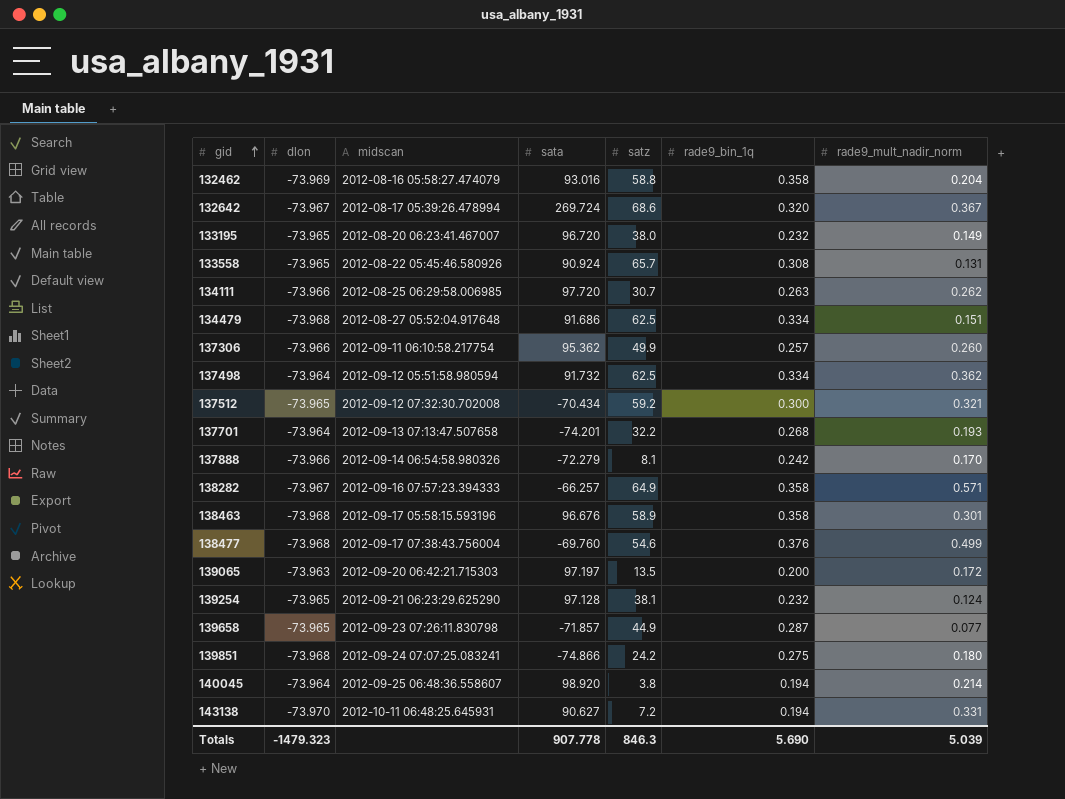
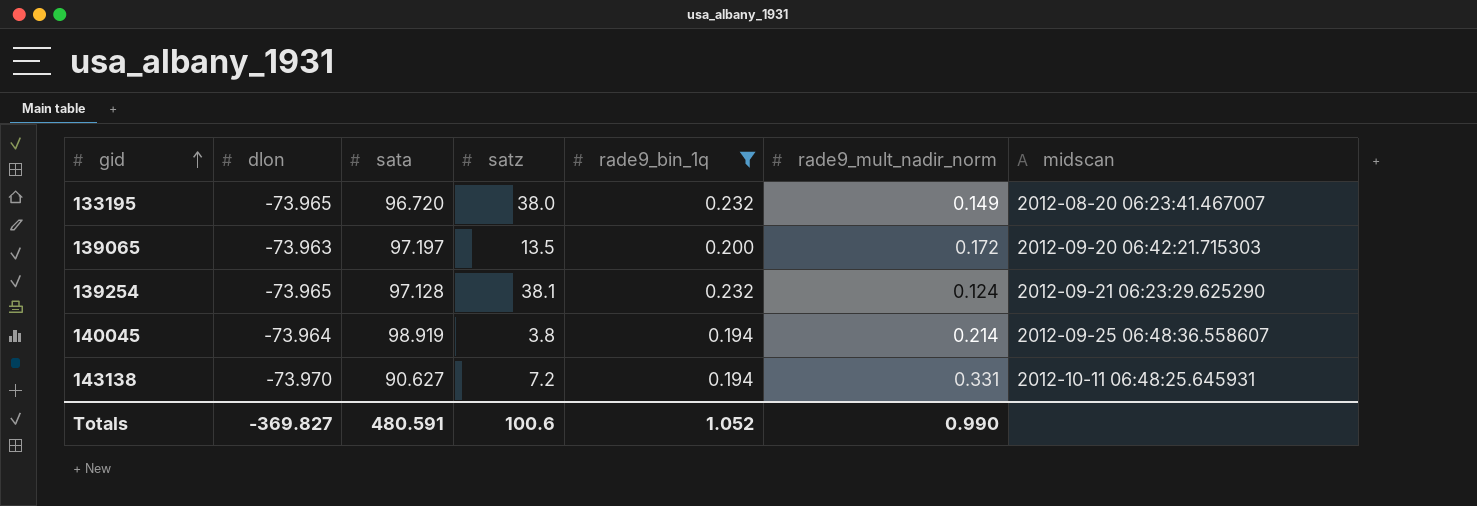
filter: none -> rade9_bin_1q <= 0.232
column midscan | position: 3 -> 7
140045 | sata: 98.920 -> 98.919
Totals | dlon: -1479.323 -> -369.827
Totals | sata: 907.778 -> 480.591
Totals | satz: 846.3 -> 100.6
Totals | rade9_bin_1q: 5.690 -> 1.052
Totals | rade9_mult_nadir_norm: 5.039 -> 0.990

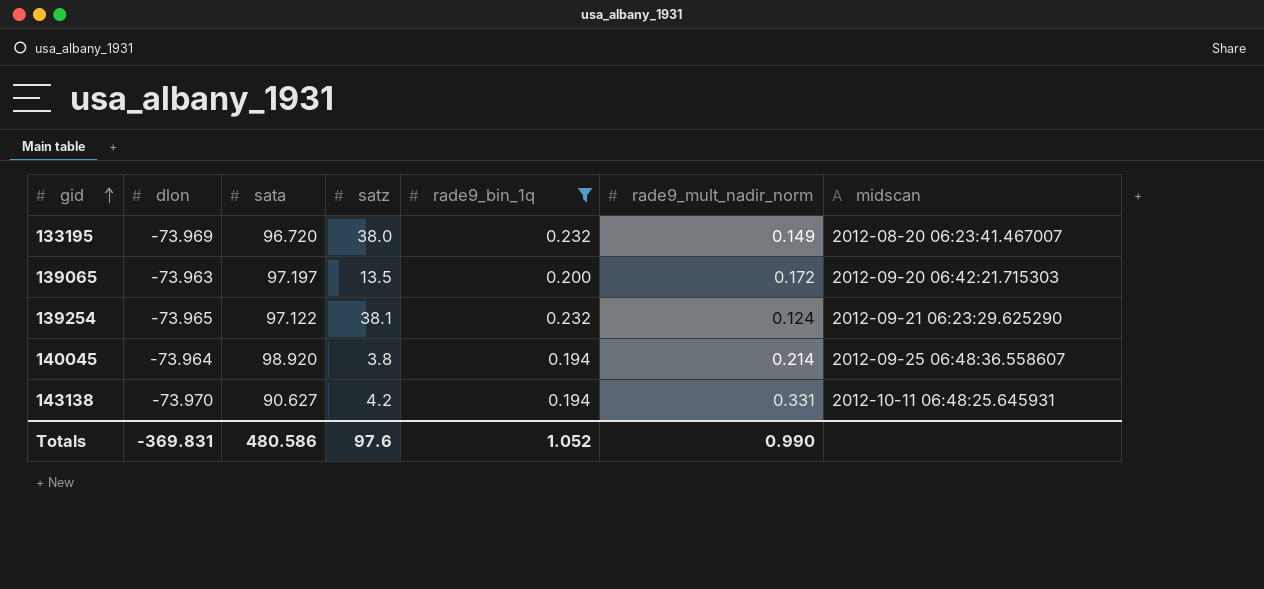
133195 | dlon: -73.965 -> -73.969
139254 | sata: 97.128 -> 97.122
140045 | sata: 98.919 -> 98.920
143138 | satz: 7.2 -> 4.2
Totals | dlon: -369.827 -> -369.831
Totals | sata: 480.591 -> 480.586
Totals | satz: 100.6 -> 97.6

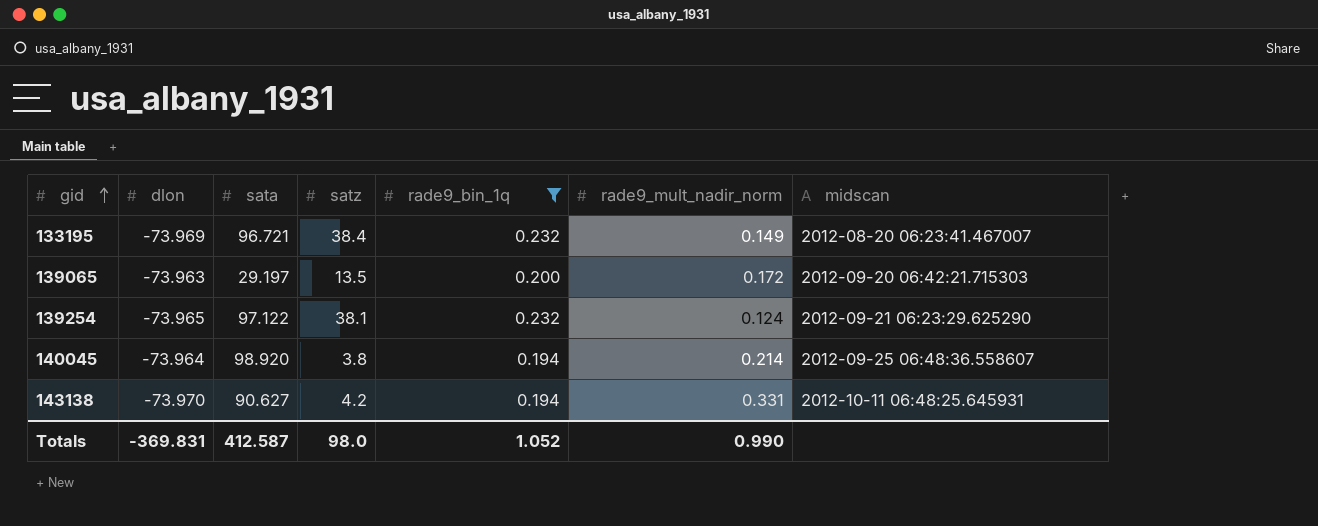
133195 | sata: 96.720 -> 96.721
133195 | satz: 38.0 -> 38.4
139065 | sata: 97.197 -> 29.197
Totals | sata: 480.586 -> 412.587
Totals | satz: 97.6 -> 98.0

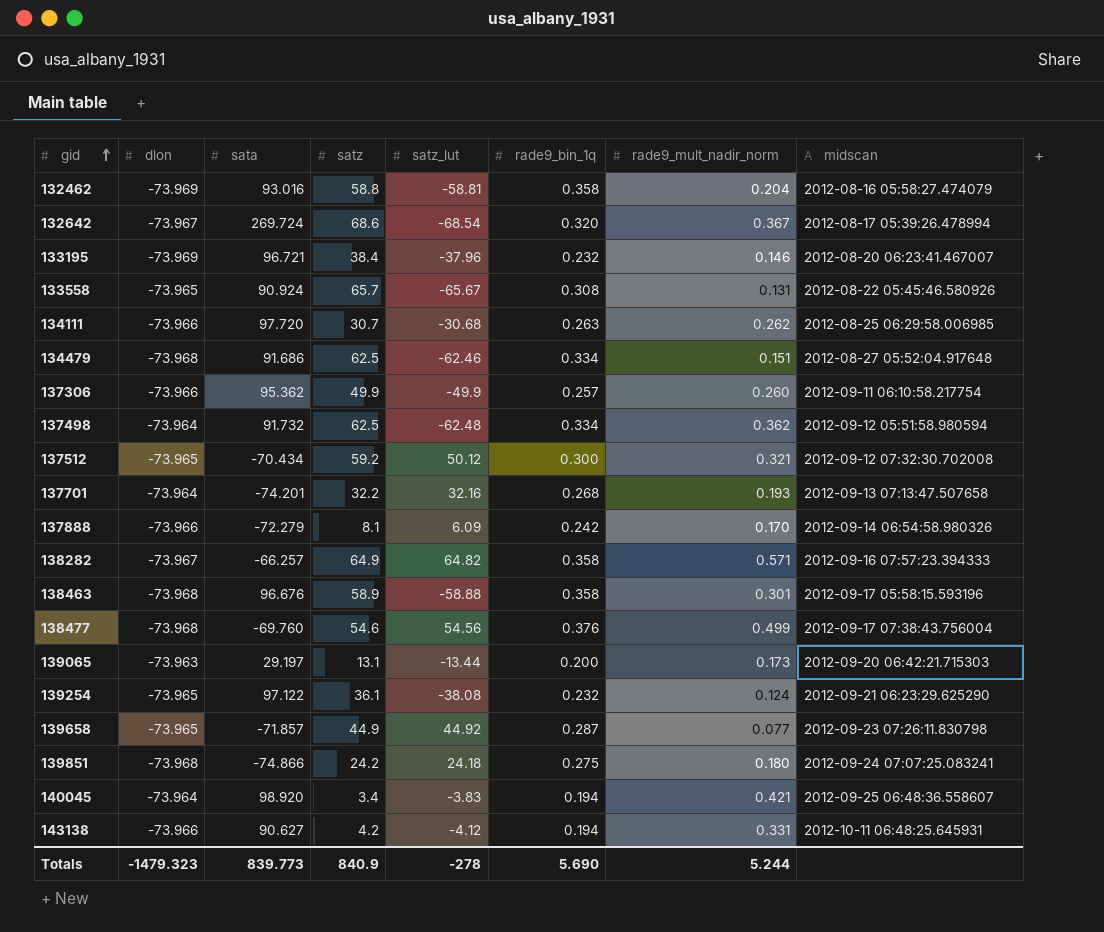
filter: rade9_bin_1q <= 0.232 -> none
column satz_lut | position: none -> 5
133195 | rade9_mult_nadir_norm: 0.149 -> 0.146
139065 | satz: 13.5 -> 13.1
139065 | rade9_mult_nadir_norm: 0.172 -> 0.173
139254 | satz: 38.1 -> 36.1
140045 | satz: 3.8 -> 3.4
140045 | rade9_mult_nadir_norm: 0.214 -> 0.421
143138 | dlon: -73.970 -> -73.966
Totals | dlon: -369.831 -> -1479.323
Totals | sata: 412.587 -> 839.773
Totals | satz: 98.0 -> 840.9
Totals | rade9_bin_1q: 1.052 -> 5.690
Totals | rade9_mult_nadir_norm: 0.990 -> 5.244

